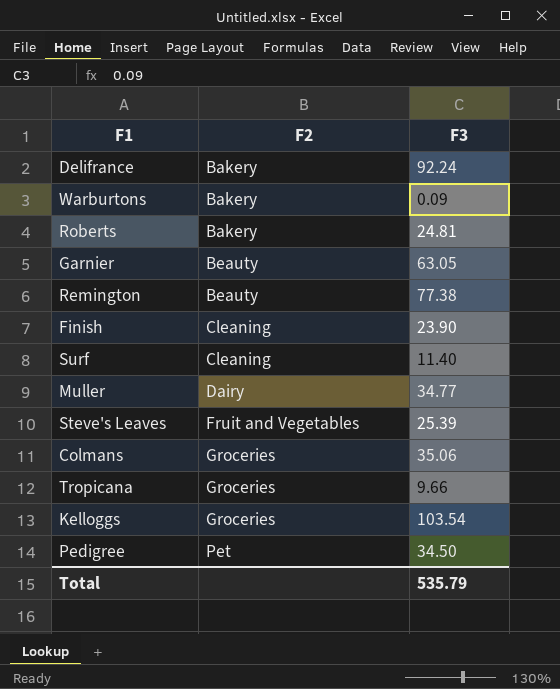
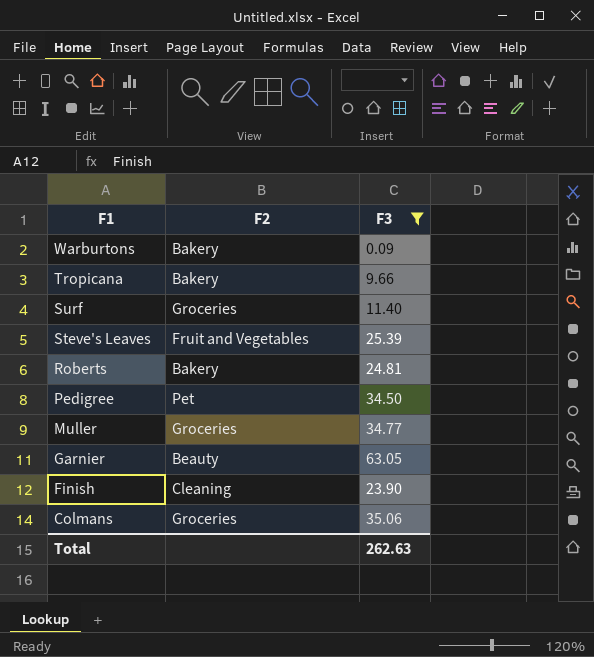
filter: none -> F3 <= 63.05
row order: F2 ascending -> F1 descending
Tropicana | F2: Groceries -> Bakery
Surf | F2: Cleaning -> Groceries
Muller | F2: Dairy -> Groceries
Total | F3: 535.79 -> 262.63

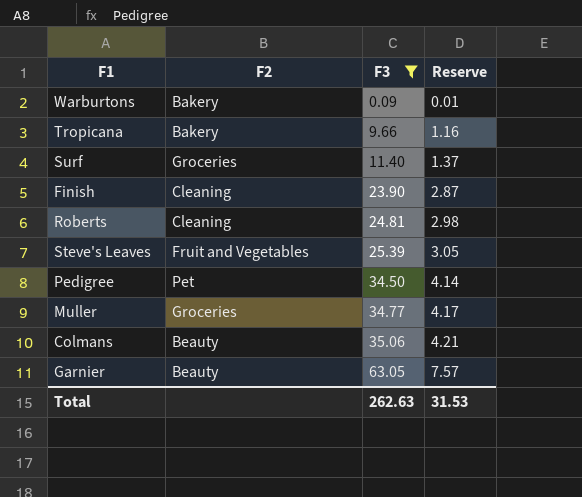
row order: F1 descending -> F3 ascending
column Reserve | formula: none -> [F3] * 0.12
Roberts | F2: Bakery -> Cleaning
Colmans | F2: Groceries -> Beauty

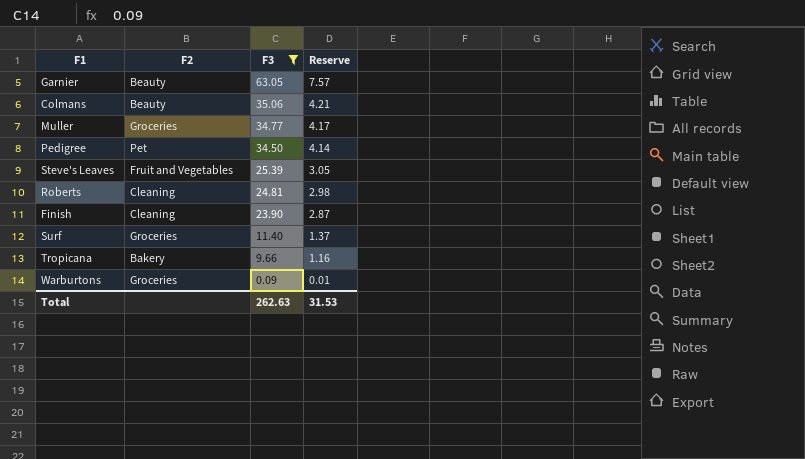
row order: F3 ascending -> F3 descending
Warburtons | F2: Bakery -> Groceries

